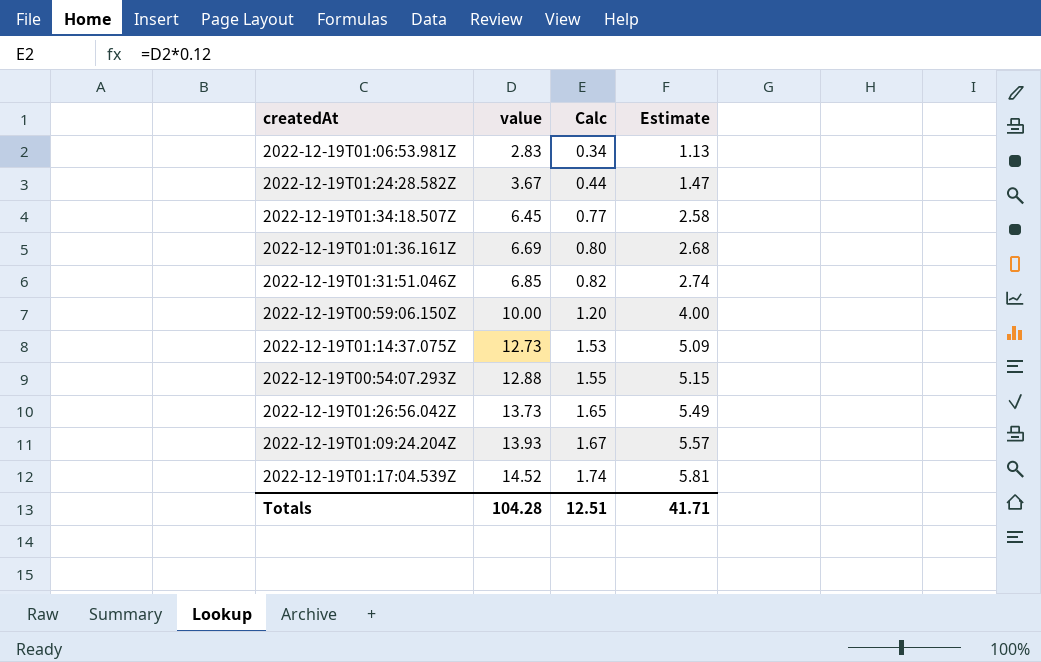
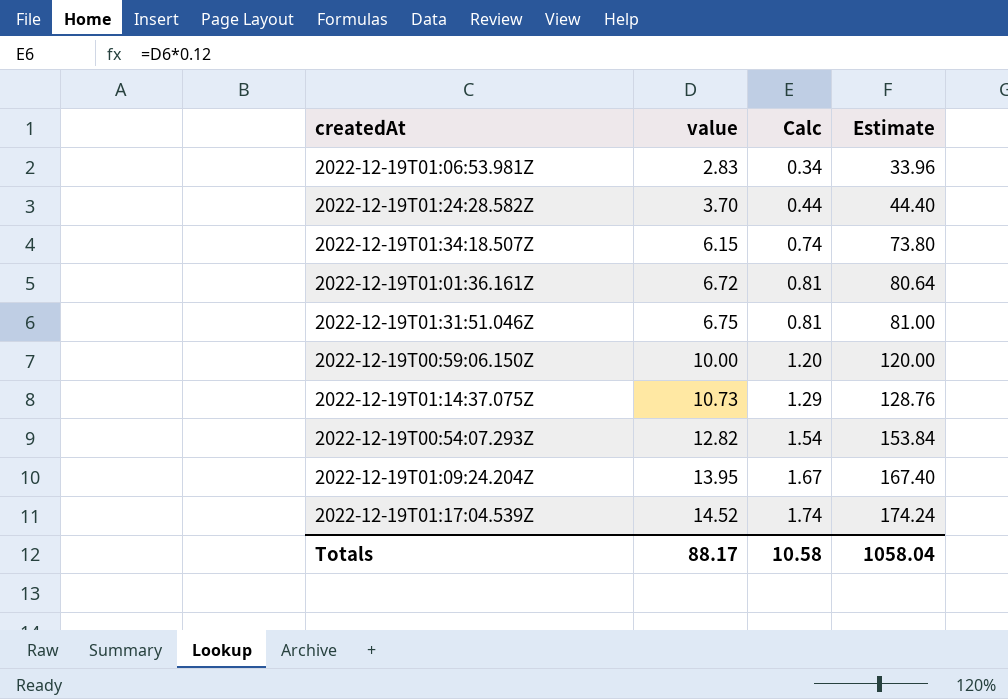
column Estimate | formula: [value] * 0.4 -> [value] * 12
row 2022-12-19T01:26:56.042Z: 13.73 | 1.65 | 5.49 -> none
2022-12-19T01:24:28.582Z | value: 3.67 -> 3.70
2022-12-19T01:34:18.507Z | value: 6.45 -> 6.15
2022-12-19T01:34:18.507Z | Calc: 0.77 -> 0.74
2022-12-19T01:01:36.161Z | value: 6.69 -> 6.72
2022-12-19T01:01:36.161Z | Calc: 0.80 -> 0.81
2022-12-19T01:31:51.046Z | value: 6.85 -> 6.75
2022-12-19T01:31:51.046Z | Calc: 0.82 -> 0.81
2022-12-19T01:14:37.075Z | value: 12.73 -> 10.73
2022-12-19T01:14:37.075Z | Calc: 1.53 -> 1.29
2022-12-19T00:54:07.293Z | value: 12.88 -> 12.82
2022-12-19T00:54:07.293Z | Calc: 1.55 -> 1.54
2022-12-19T01:09:24.204Z | value: 13.93 -> 13.95
Totals | value: 104.28 -> 88.17
Totals | Calc: 12.51 -> 10.58
Totals | Estimate: 41.71 -> 1058.04

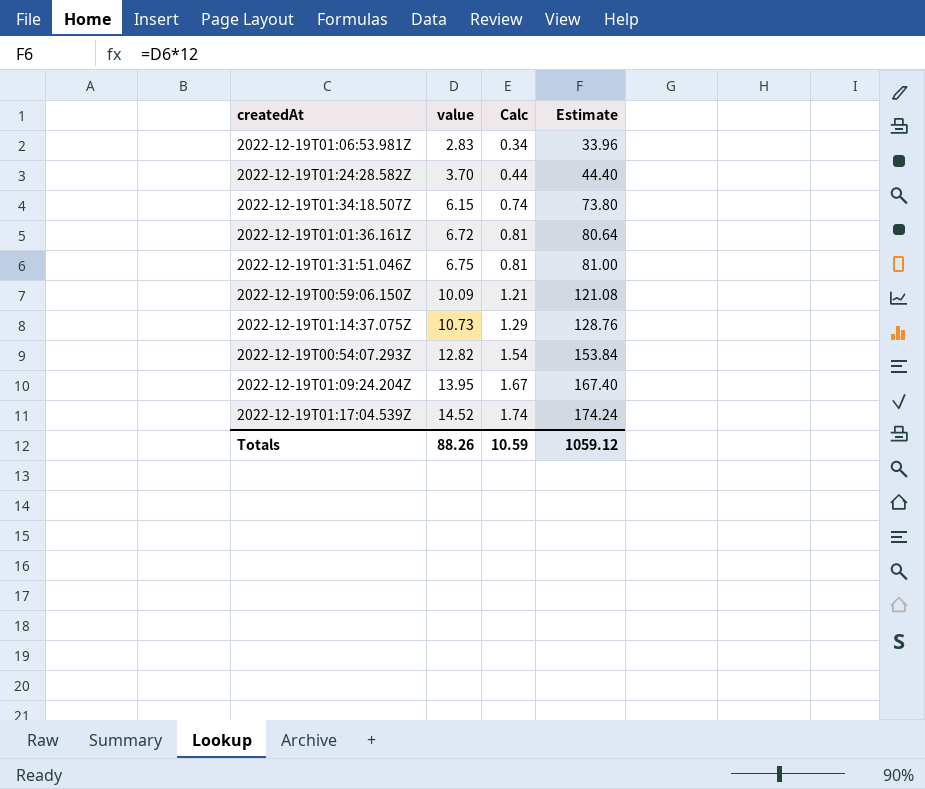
2022-12-19T00:59:06.150Z | value: 10.00 -> 10.09
2022-12-19T00:59:06.150Z | Calc: 1.20 -> 1.21
2022-12-19T00:59:06.150Z | Estimate: 120.00 -> 121.08
Totals | value: 88.17 -> 88.26
Totals | Calc: 10.58 -> 10.59
Totals | Estimate: 1058.04 -> 1059.12

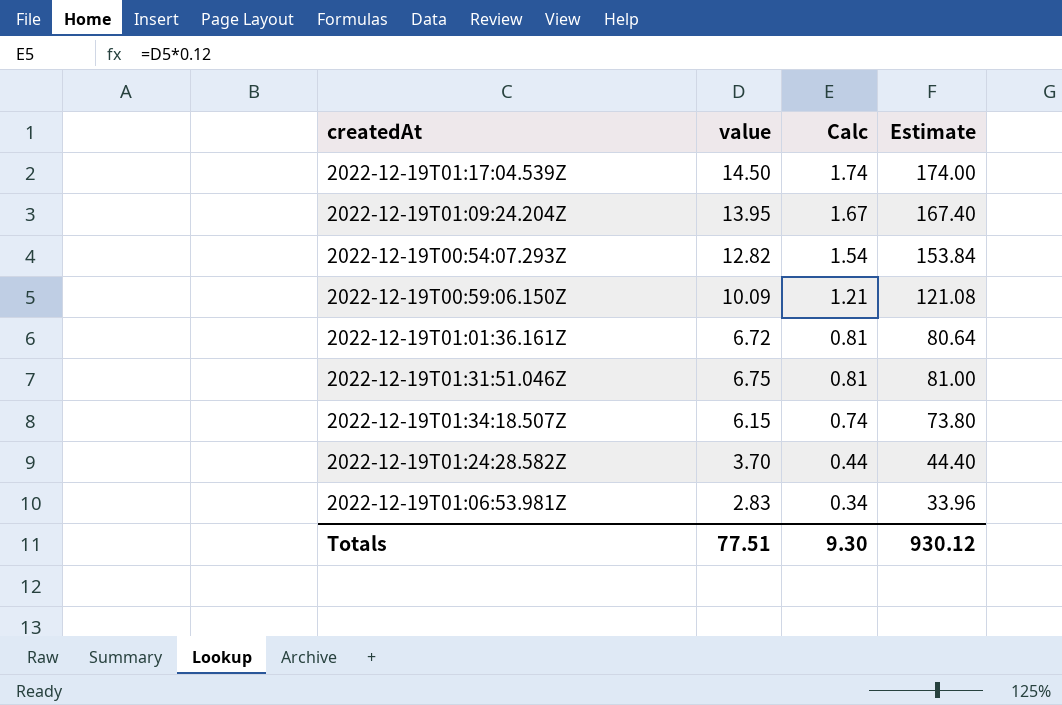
row order: value ascending -> Calc descending
row 2022-12-19T01:14:37.075Z: 10.73 | 1.29 | 128.76 -> none
2022-12-19T01:17:04.539Z | value: 14.52 -> 14.50
2022-12-19T01:17:04.539Z | Estimate: 174.24 -> 174.00
Totals | value: 88.26 -> 77.51
Totals | Calc: 10.59 -> 9.30
Totals | Estimate: 1059.12 -> 930.12

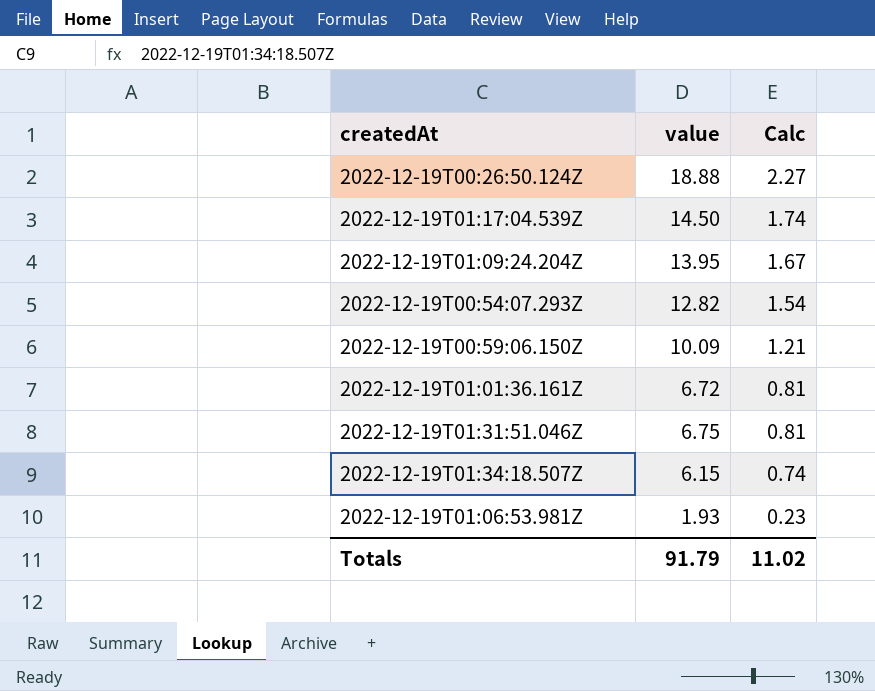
column Estimate | formula: [value] * 12 -> none
row 2022-12-19T01:24:28.582Z: 3.70 | 0.44 | 44.40 -> none
row 2022-12-19T00:26:50.124Z: none -> 18.88 | 2.27
2022-12-19T01:06:53.981Z | value: 2.83 -> 1.93
2022-12-19T01:06:53.981Z | Calc: 0.34 -> 0.23
Totals | value: 77.51 -> 91.79
Totals | Calc: 9.30 -> 11.02

